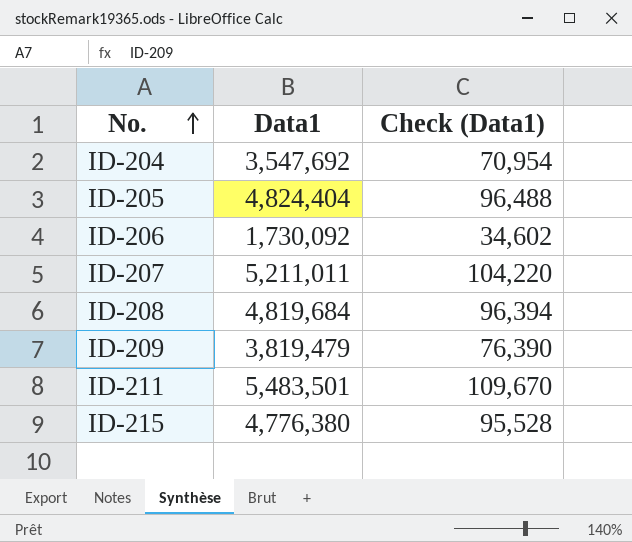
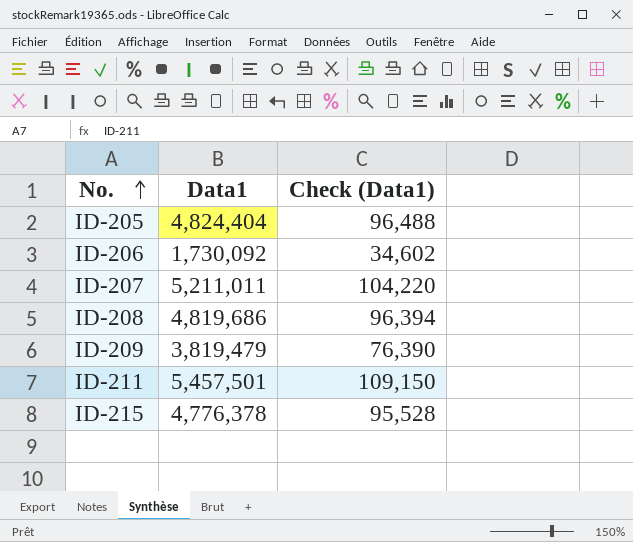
row ID-204: 3,547,692 | 70,954 -> none
ID-208 | Data1: 4,819,684 -> 4,819,686
ID-211 | Data1: 5,483,501 -> 5,457,501
ID-211 | Check (Data1): 109,670 -> 109,150
ID-215 | Data1: 4,776,380 -> 4,776,378

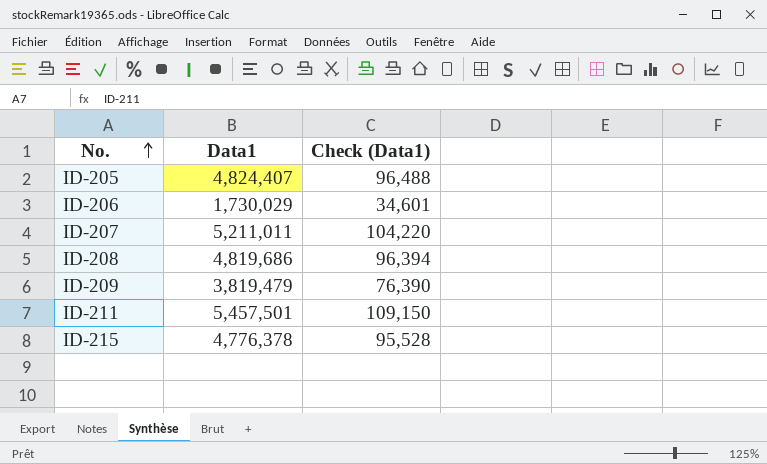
ID-205 | Data1: 4,824,404 -> 4,824,407
ID-206 | Data1: 1,730,092 -> 1,730,029
ID-206 | Check (Data1): 34,602 -> 34,601

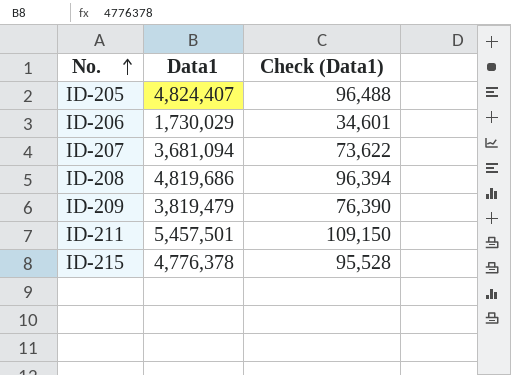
ID-207 | Data1: 5,211,011 -> 3,681,094
ID-207 | Check (Data1): 104,220 -> 73,622

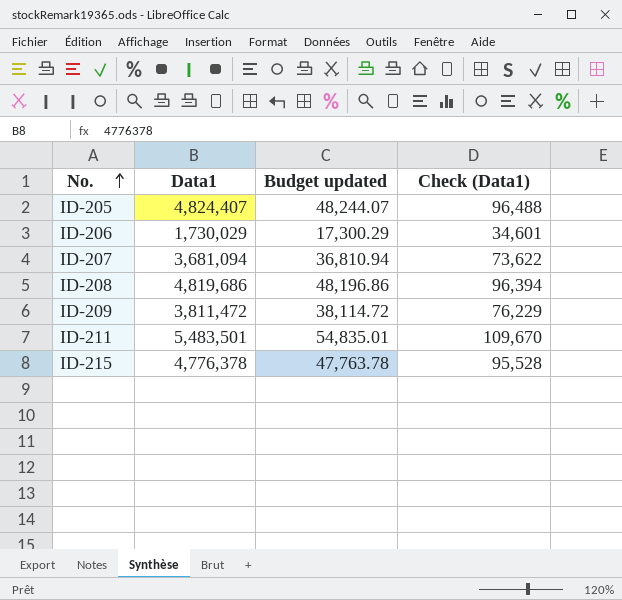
column Budget updated | formula: none -> [Data1] * 0.01
ID-209 | Data1: 3,819,479 -> 3,811,472
ID-209 | Check (Data1): 76,390 -> 76,229
ID-211 | Data1: 5,457,501 -> 5,483,501
ID-211 | Check (Data1): 109,150 -> 109,670

